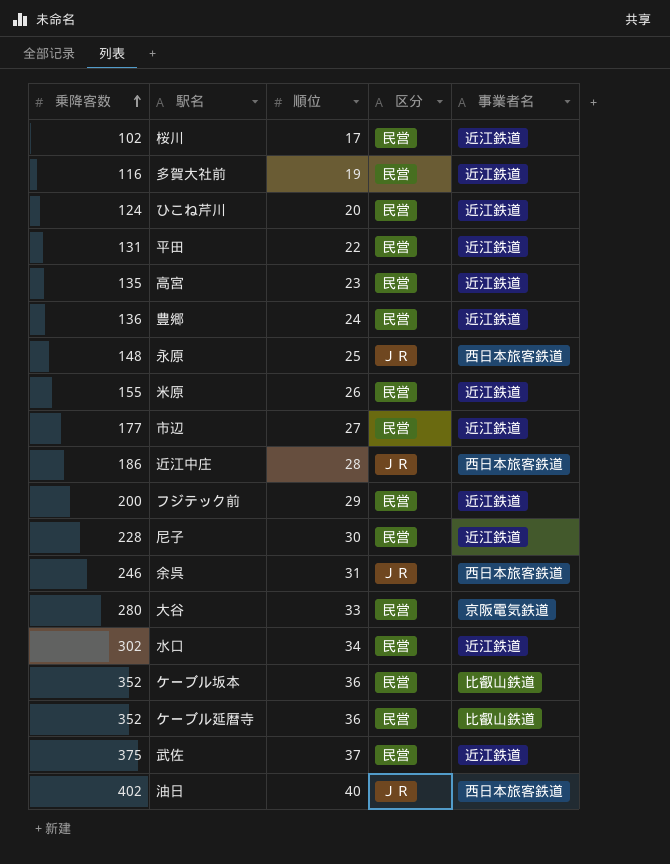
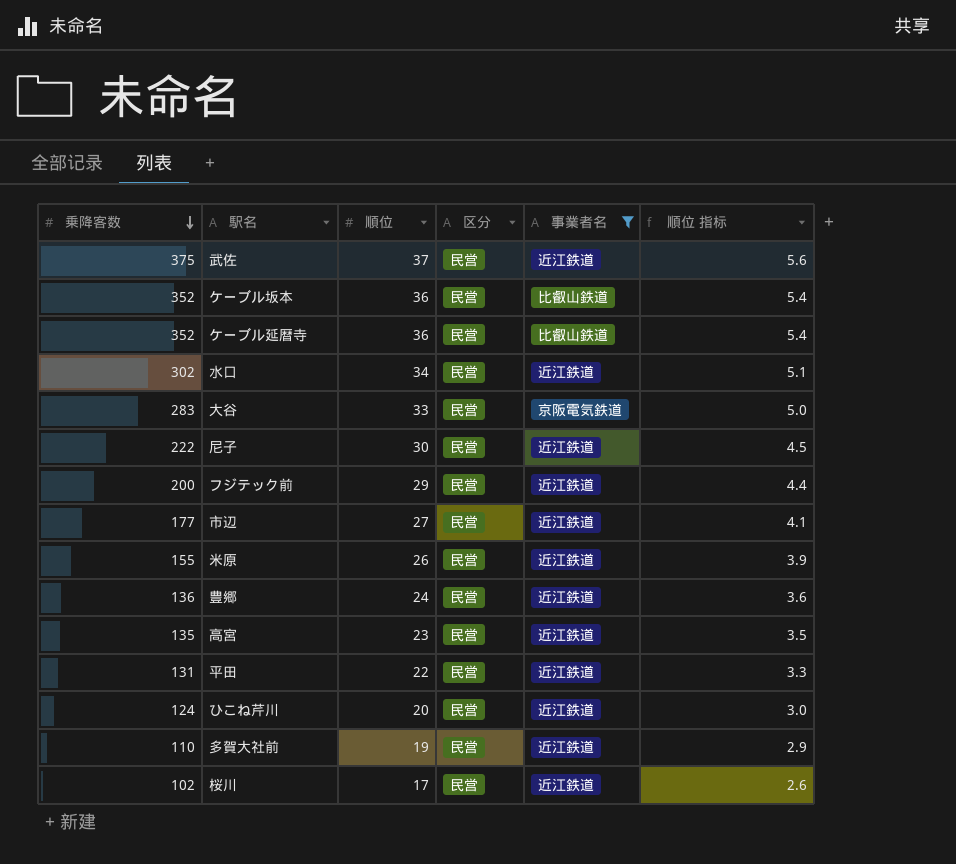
filter: none -> 事業者名 != 西日本旅客鉄道
row order: 乗降客数 ascending -> 乗降客数 descending
column 順位 指标 | formula: none -> [順位] * 0.15
大谷 | 乗降客数: 280 -> 283
尼子 | 乗降客数: 228 -> 222
多賀大社前 | 乗降客数: 116 -> 110

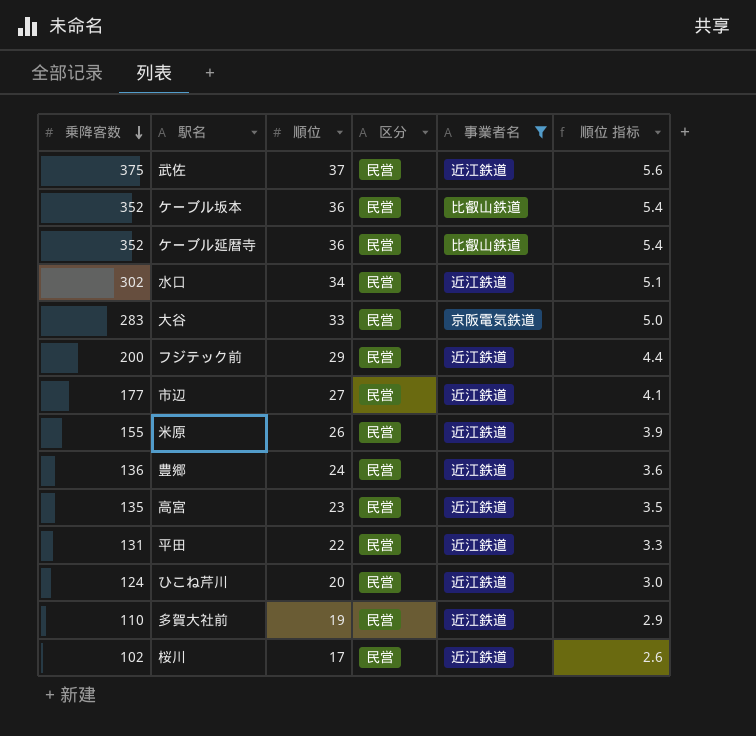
row 尼子: 222 | 30 | 民営 | 近江鉄道 | 4.5 -> none

